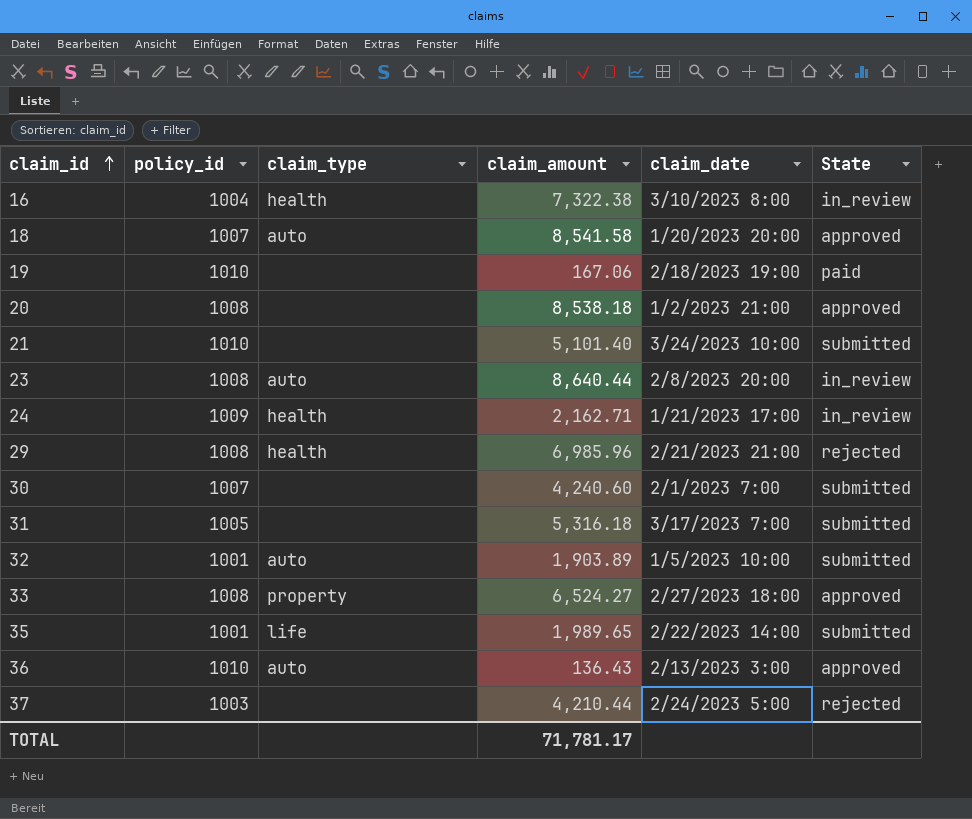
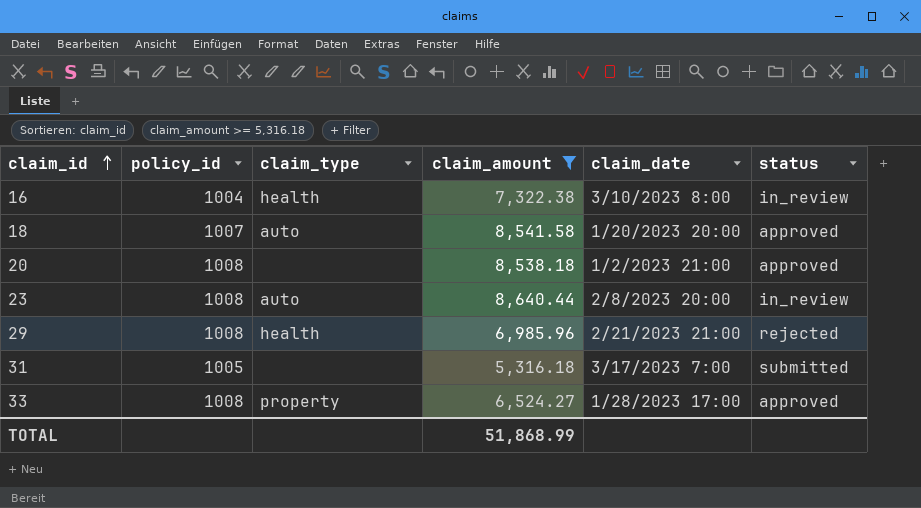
filter: none -> claim_amount >= 5,316.18
column name: State -> status
33 | claim_date: 2/27/2023 18:00 -> 1/28/2023 17:00
TOTAL | claim_amount: 71,781.17 -> 51,868.99

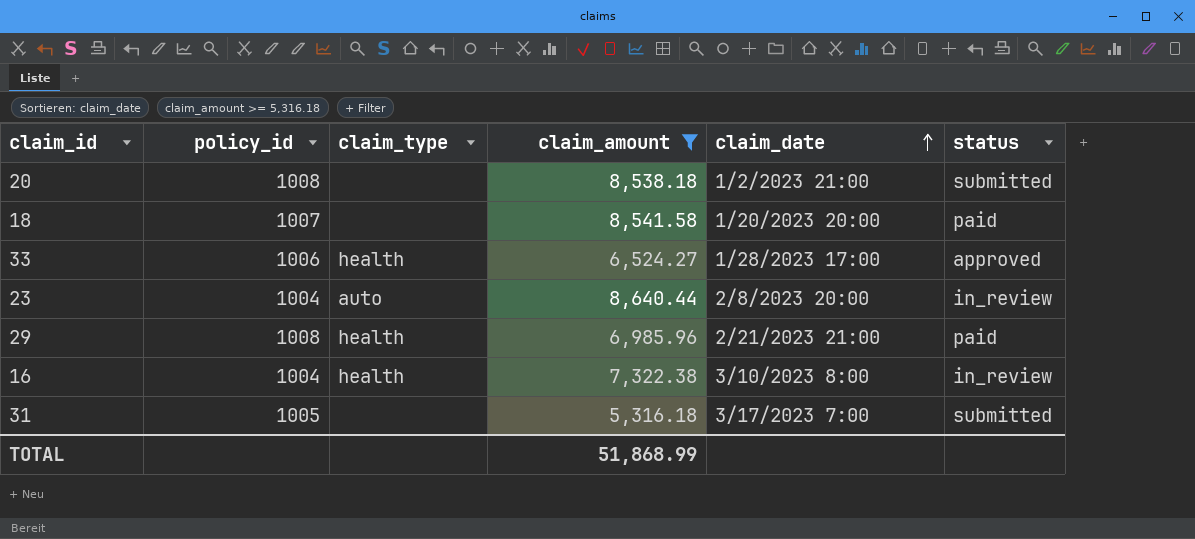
row order: claim_id ascending -> claim_date ascending
20 | status: approved -> submitted
18 | claim_type: auto -> none
18 | status: approved -> paid
33 | policy_id: 1008 -> 1006
33 | claim_type: property -> health
23 | policy_id: 1008 -> 1004
29 | status: rejected -> paid

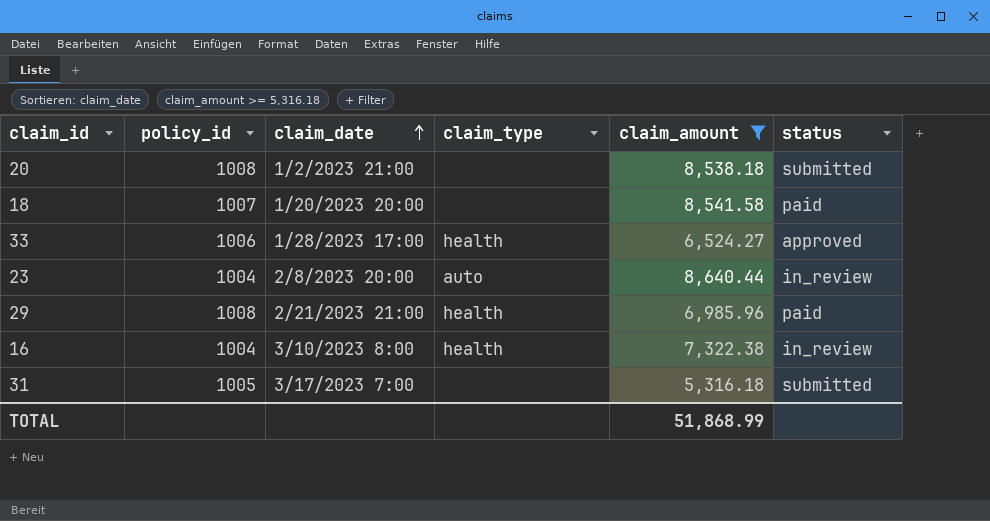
column claim_date | position: 5 -> 3

